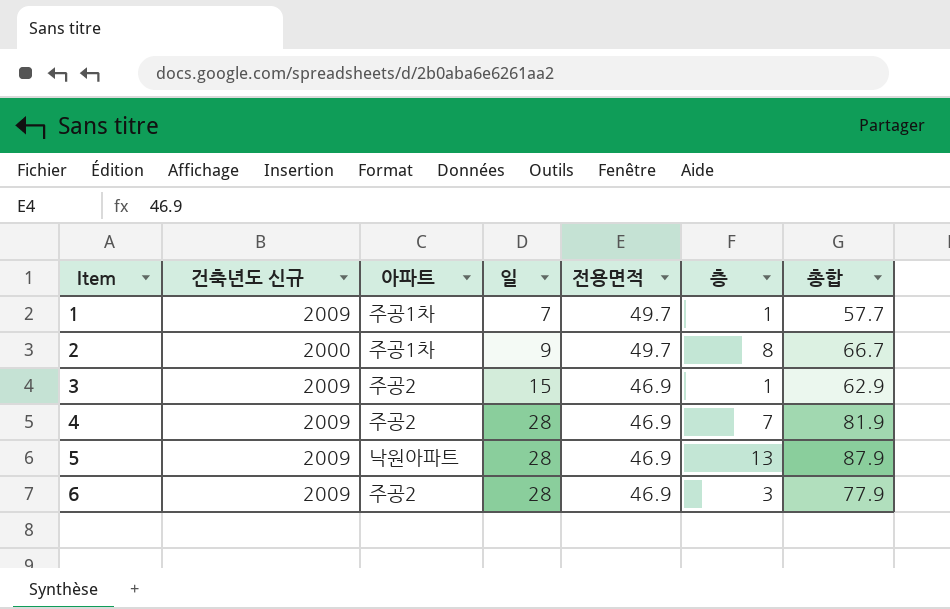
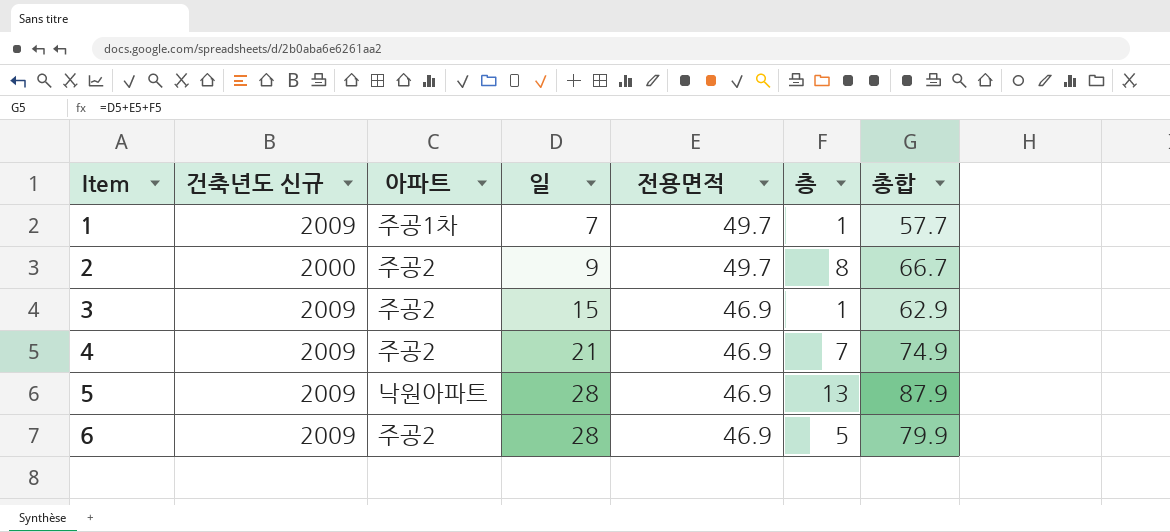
2 | 아파트: 주공1차 -> 주공2
4 | 일: 28 -> 21
4 | 총합: 81.9 -> 74.9
6 | 층: 3 -> 5
6 | 총합: 77.9 -> 79.9

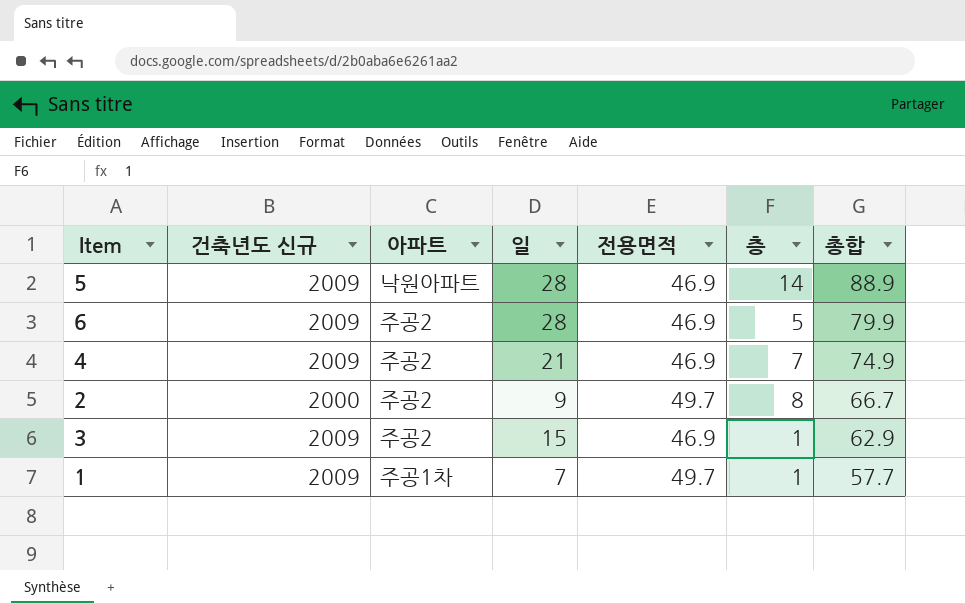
row order: Item ascending -> 총합 descending
5 | 층: 13 -> 14
5 | 총합: 87.9 -> 88.9

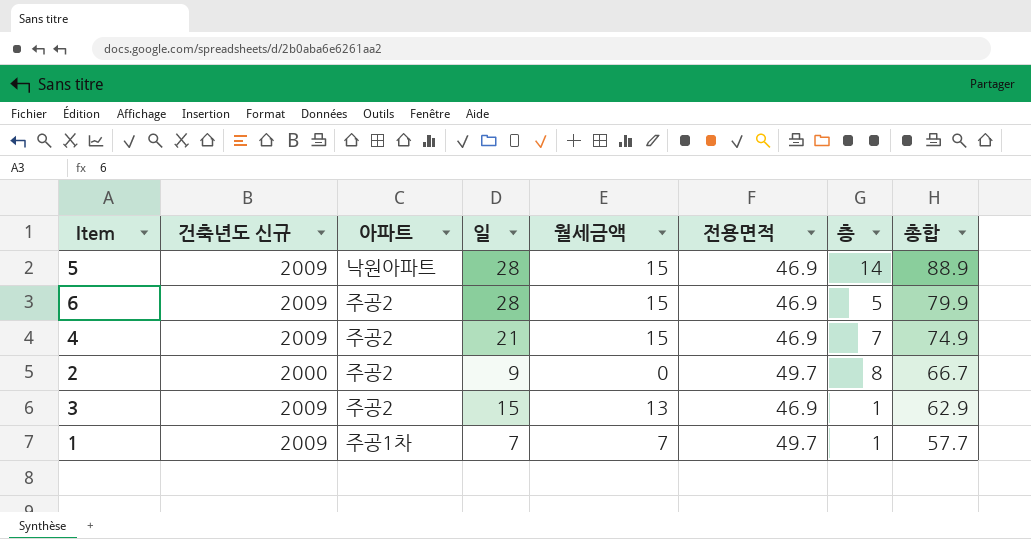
column 월세금액 | position: none -> 5

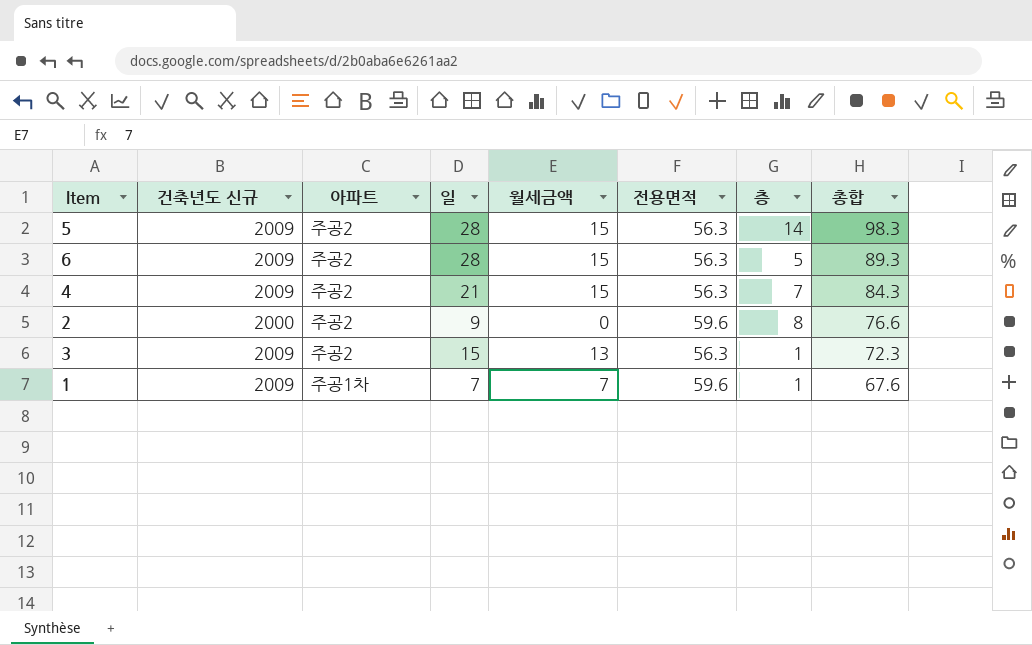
5 | 아파트: 낙원아파트 -> 주공2
5 | 전용면적: 46.9 -> 56.3
5 | 총합: 88.9 -> 98.3
6 | 전용면적: 46.9 -> 56.3
6 | 총합: 79.9 -> 89.3
4 | 전용면적: 46.9 -> 56.3
4 | 총합: 74.9 -> 84.3
2 | 전용면적: 49.7 -> 59.6
2 | 총합: 66.7 -> 76.6
3 | 전용면적: 46.9 -> 56.3
3 | 총합: 62.9 -> 72.3
1 | 전용면적: 49.7 -> 59.6
1 | 총합: 57.7 -> 67.6

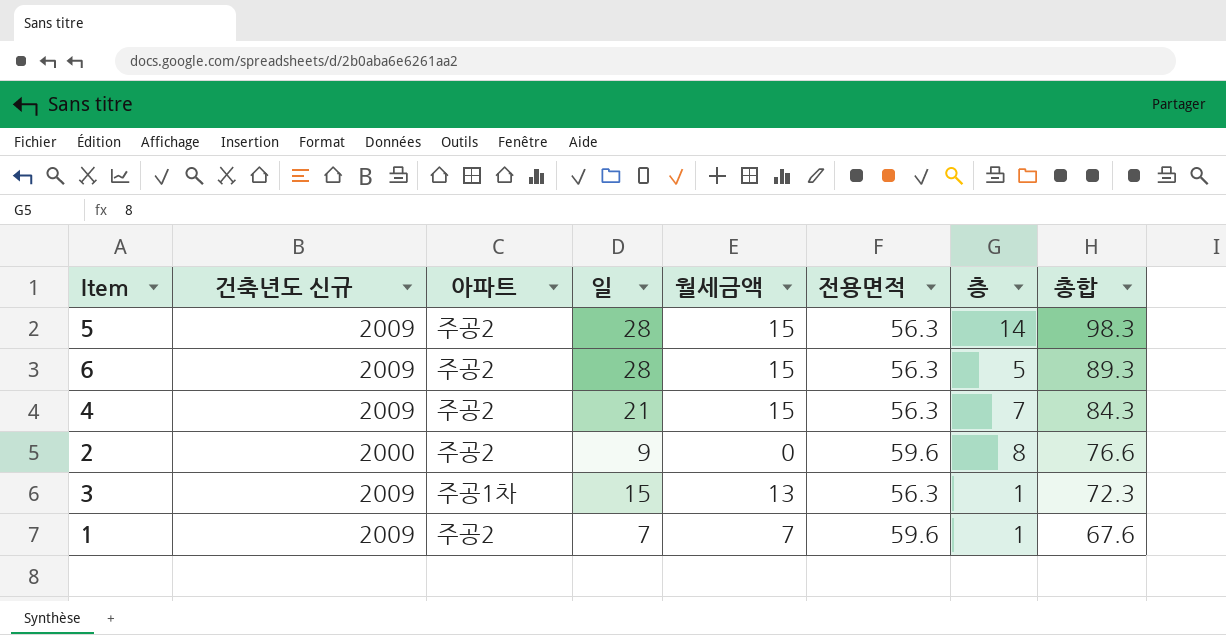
3 | 아파트: 주공2 -> 주공1차
1 | 아파트: 주공1차 -> 주공2

